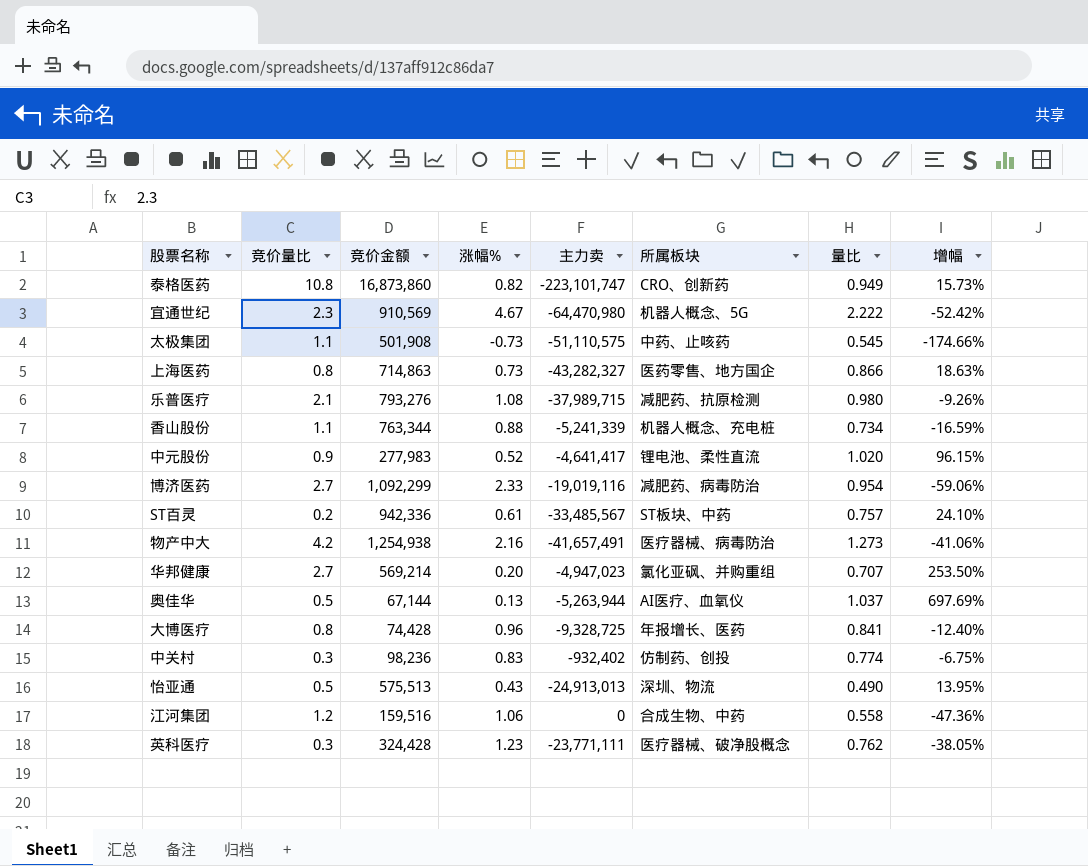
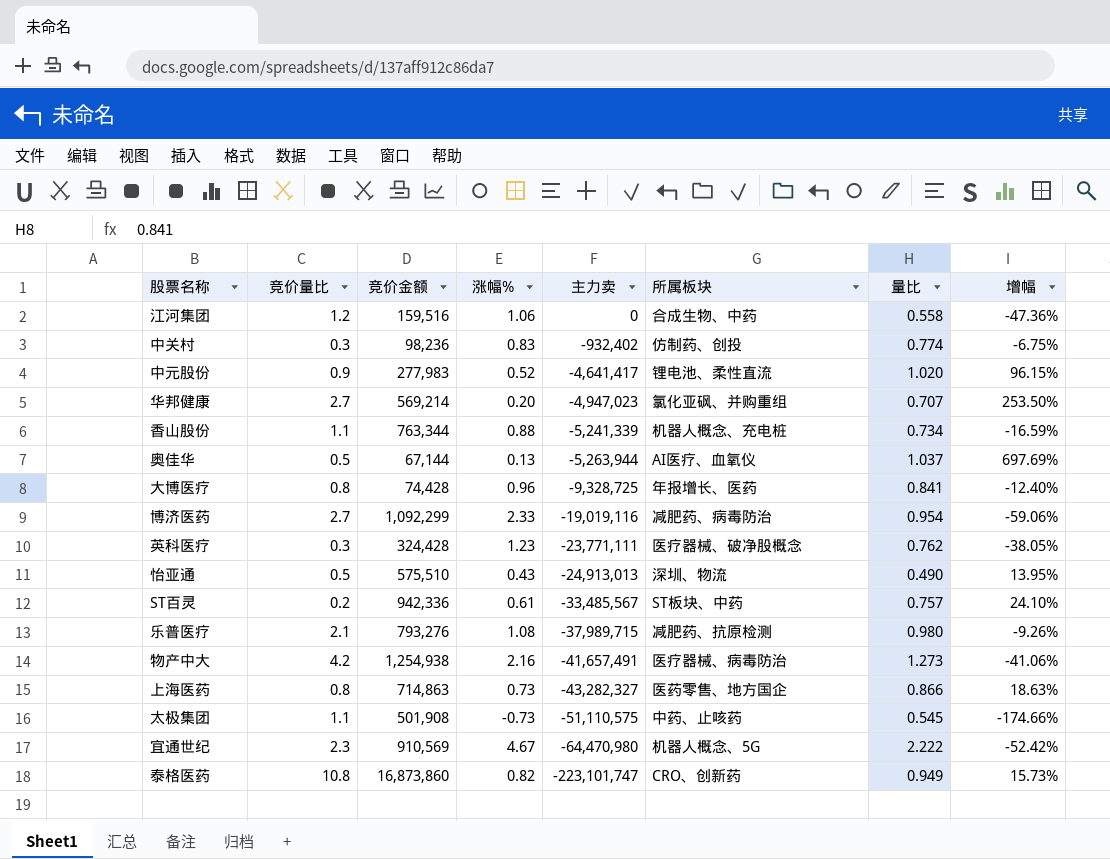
row order: none -> 主力卖 descending
怡亚通 | 竞价金额: 575,513 -> 575,510

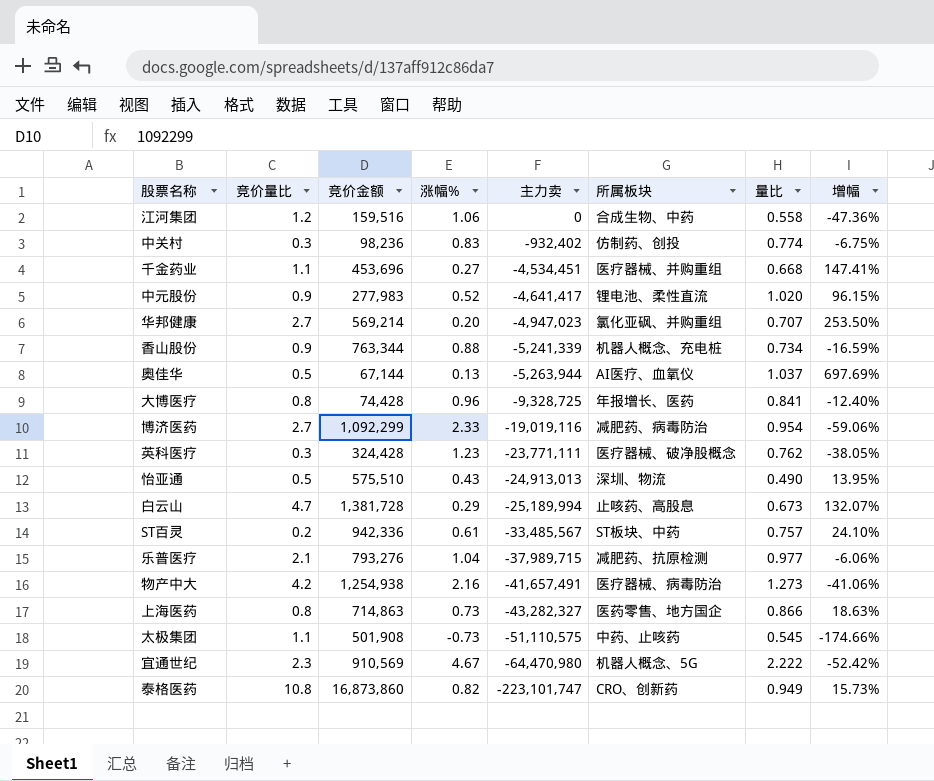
row 千金药业: none -> 1.1 | 453,696 | 0.27 | -4,534,451 | 医疗器械、并购重组 | 0.668 | 147.41%
香山股份 | 竞价量比: 1.1 -> 0.9
row 白云山: none -> 4.7 | 1,381,728 | 0.29 | -25,189,994 | 止咳药、高股息 | 0.673 | 132.07%
乐普医疗 | 涨幅%: 1.08 -> 1.04
乐普医疗 | 量比: 0.980 -> 0.977
乐普医疗 | 增幅: -9.26% -> -6.06%

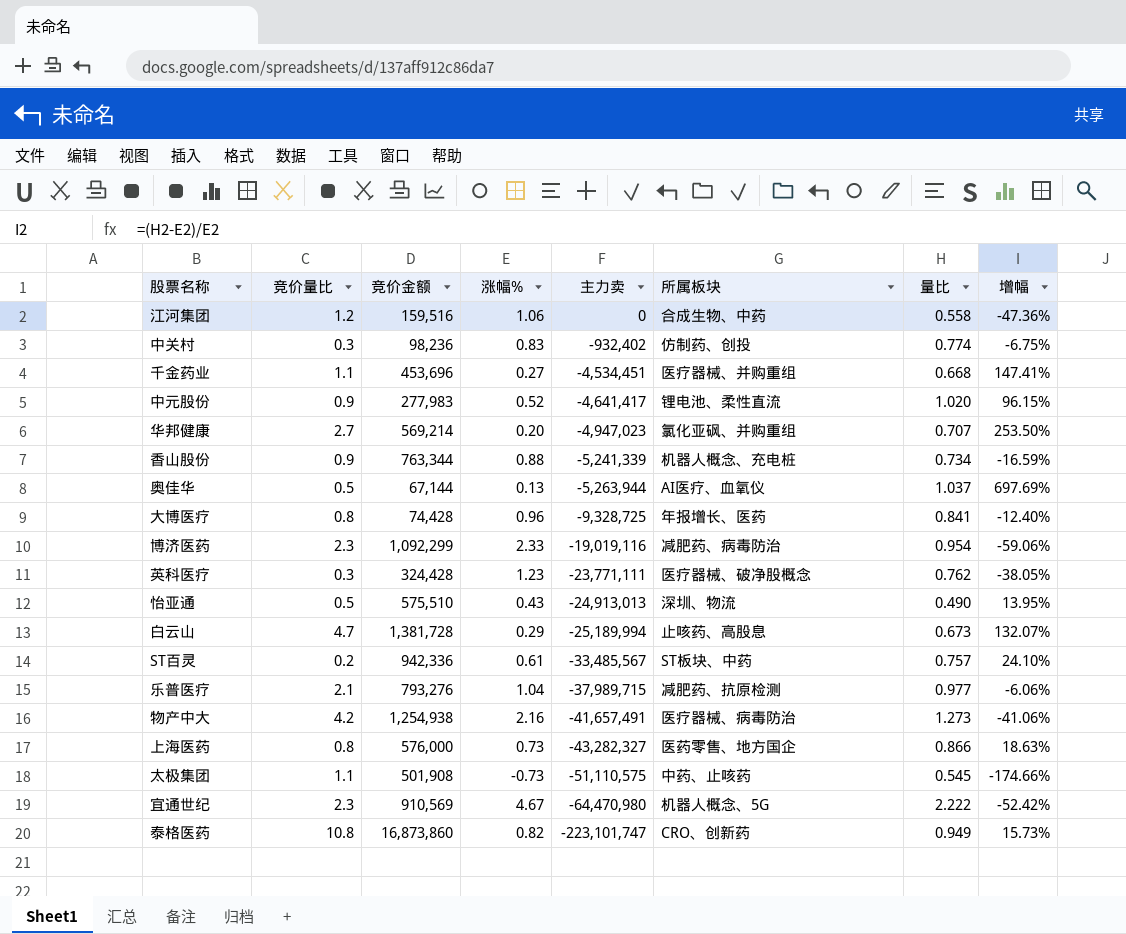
博济医药 | 竞价量比: 2.7 -> 2.3
上海医药 | 竞价金额: 714,863 -> 576,000

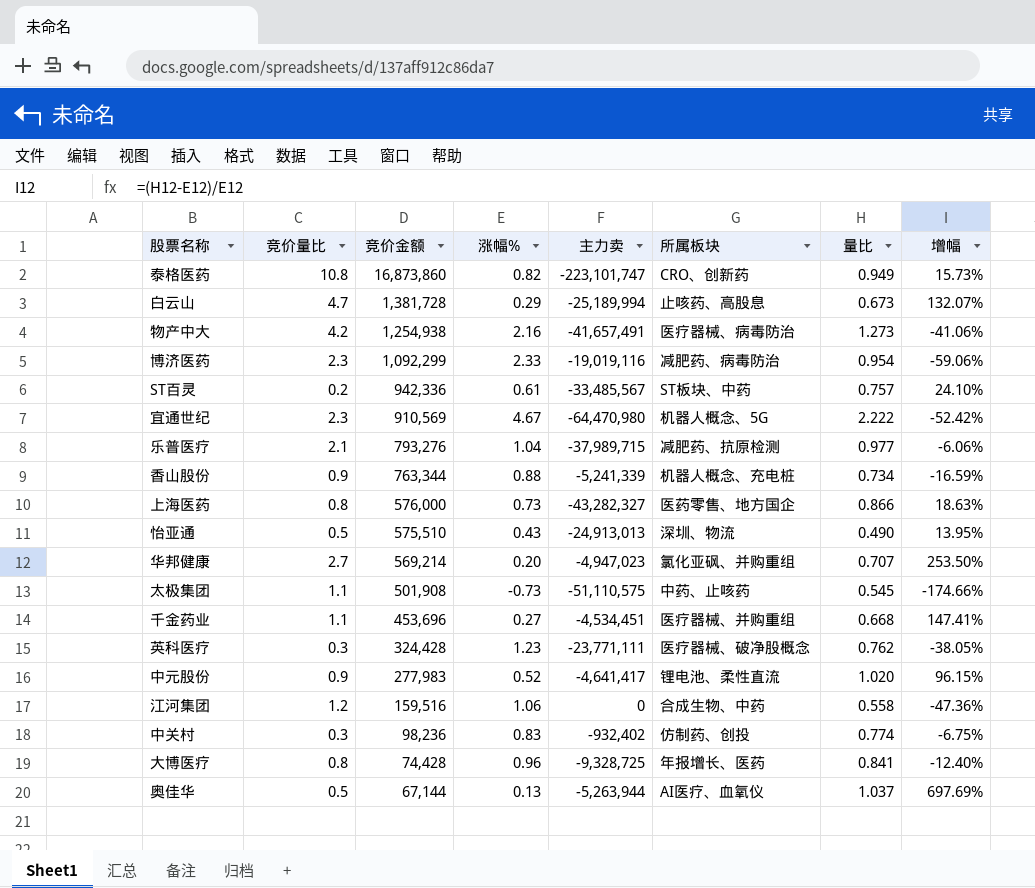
row order: 主力卖 descending -> 竞价金额 descending

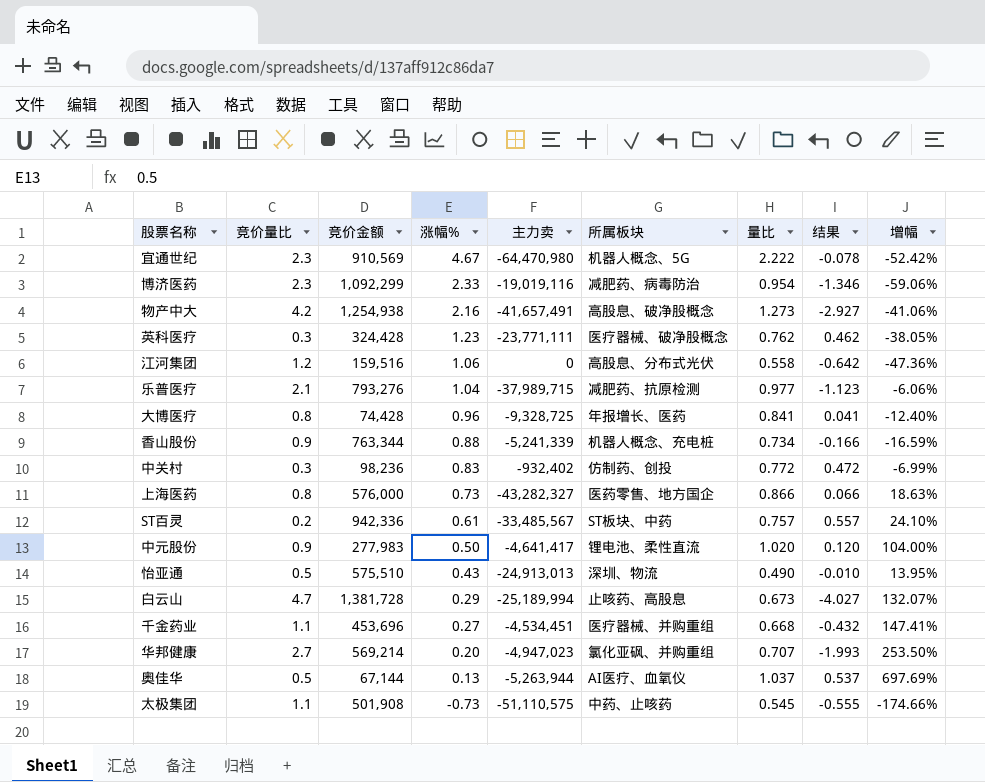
row order: 竞价金额 descending -> 涨幅% descending
column 结果 | formula: none -> [量比] - [竞价量比]
row 泰格医药: 10.8 | 16,873,860 | 0.82 | -223,101,747 | CRO、创新药 | 0.949 | 15.73% -> none
物产中大 | 所属板块: 医疗器械、病毒防治 -> 高股息、破净股概念
江河集团 | 所属板块: 合成生物、中药 -> 高股息、分布式光伏
中关村 | 量比: 0.774 -> 0.772
中关村 | 增幅: -6.75% -> -6.99%
中元股份 | 涨幅%: 0.52 -> 0.50
中元股份 | 增幅: 96.15% -> 104.00%

